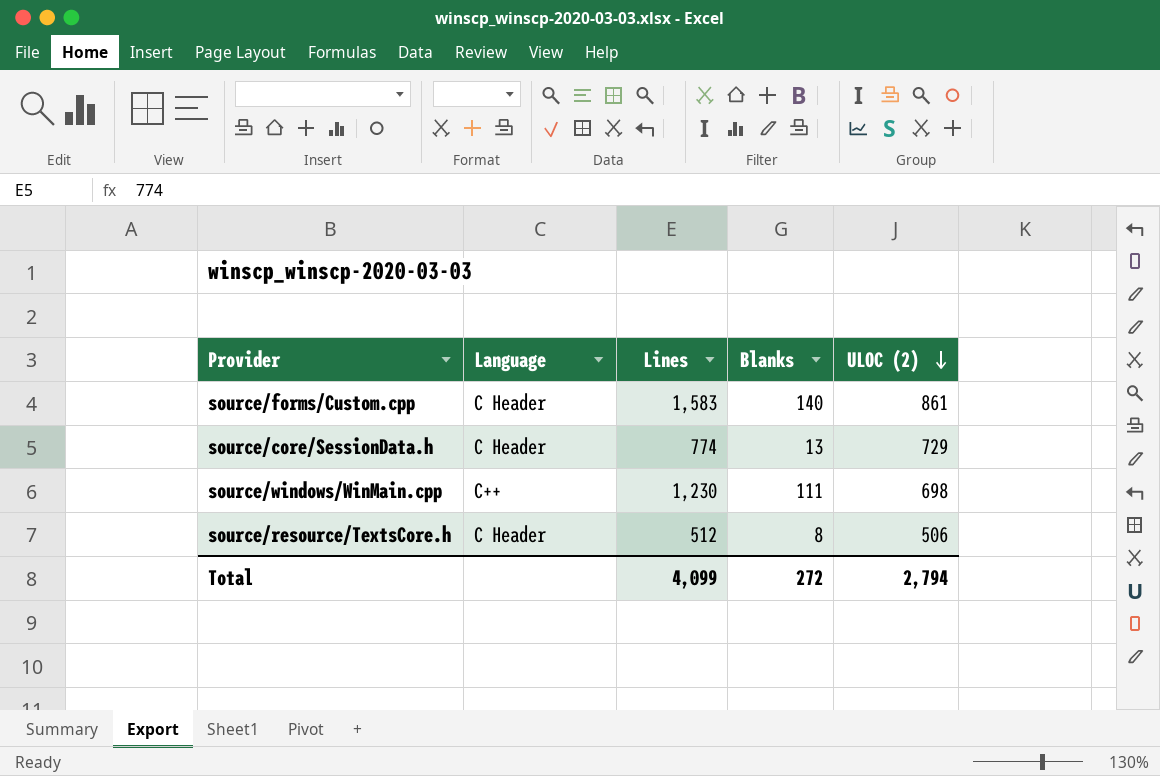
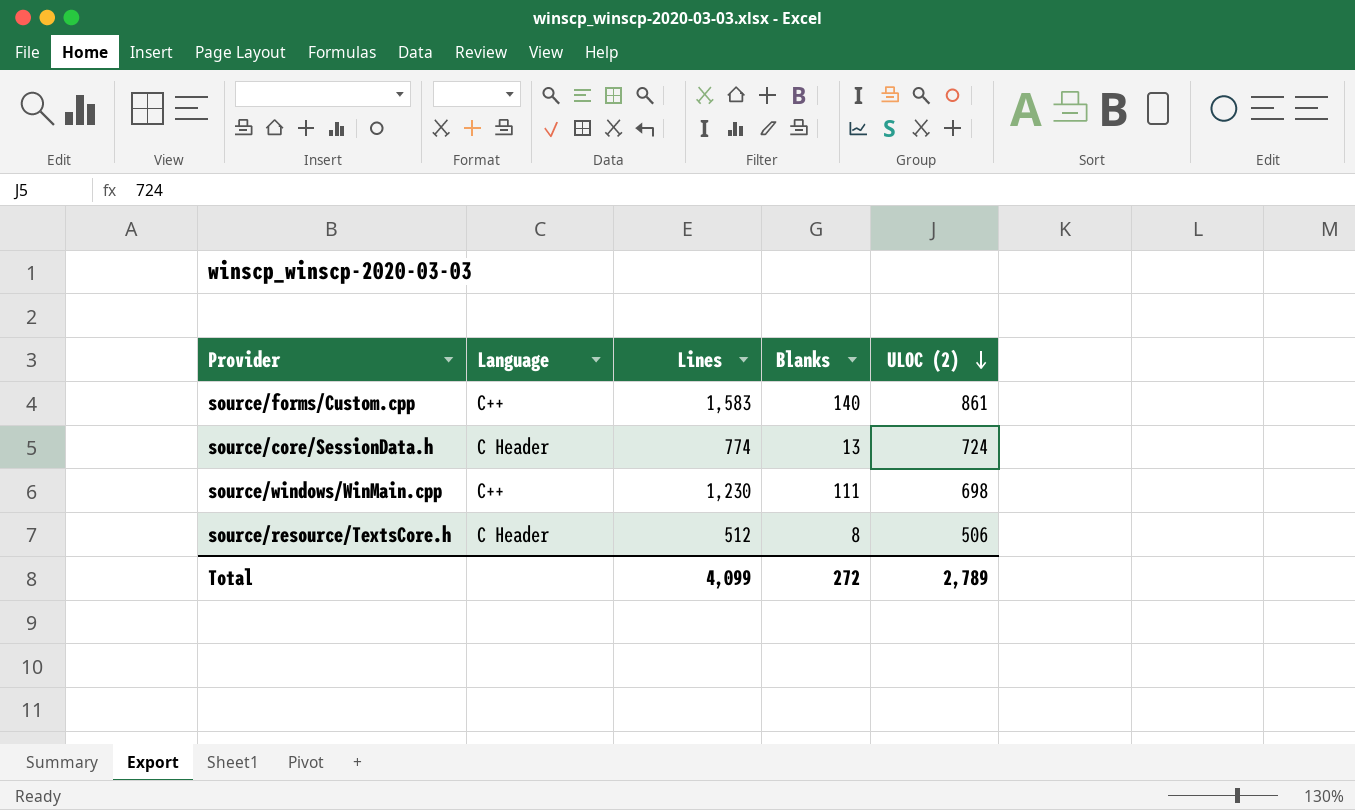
source/forms/Custom.cpp | Language: C Header -> C++
source/core/SessionData.h | ULOC (2): 729 -> 724
Total | ULOC (2): 2,794 -> 2,789

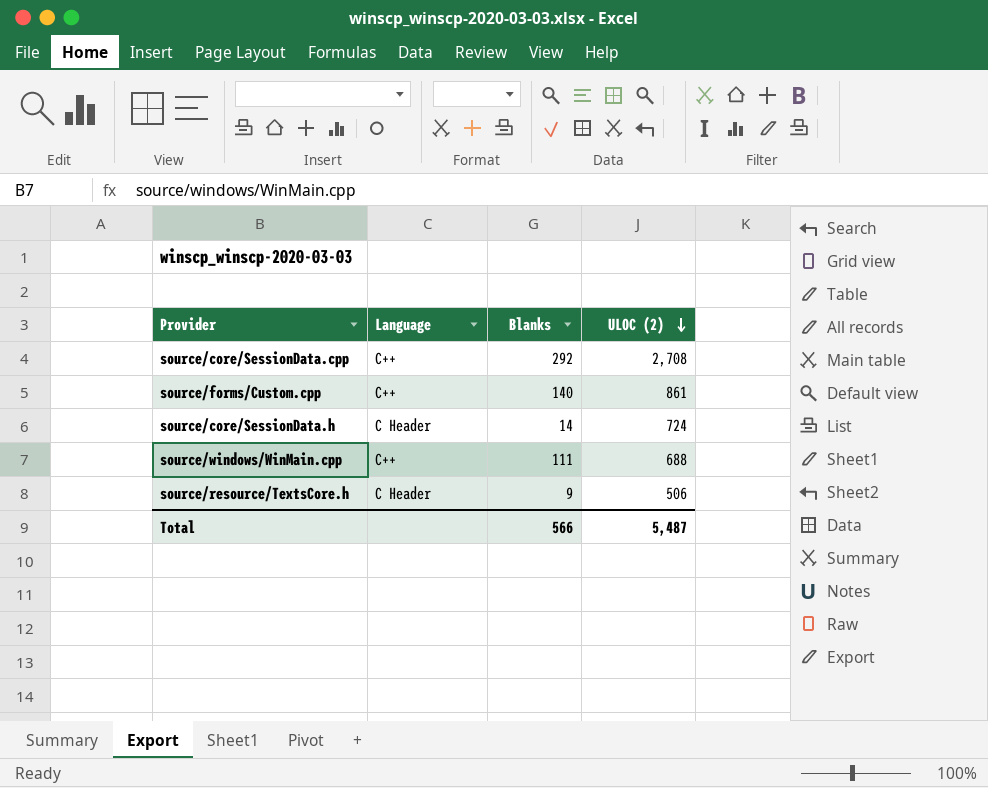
column Lines | position: 3 -> none
row source/core/SessionData.cpp: none -> C++ | 292 | 2,708
source/core/SessionData.h | Blanks: 13 -> 14
source/windows/WinMain.cpp | ULOC (2): 698 -> 688
source/resource/TextsCore.h | Blanks: 8 -> 9
Total | Blanks: 272 -> 566
Total | ULOC (2): 2,789 -> 5,487

